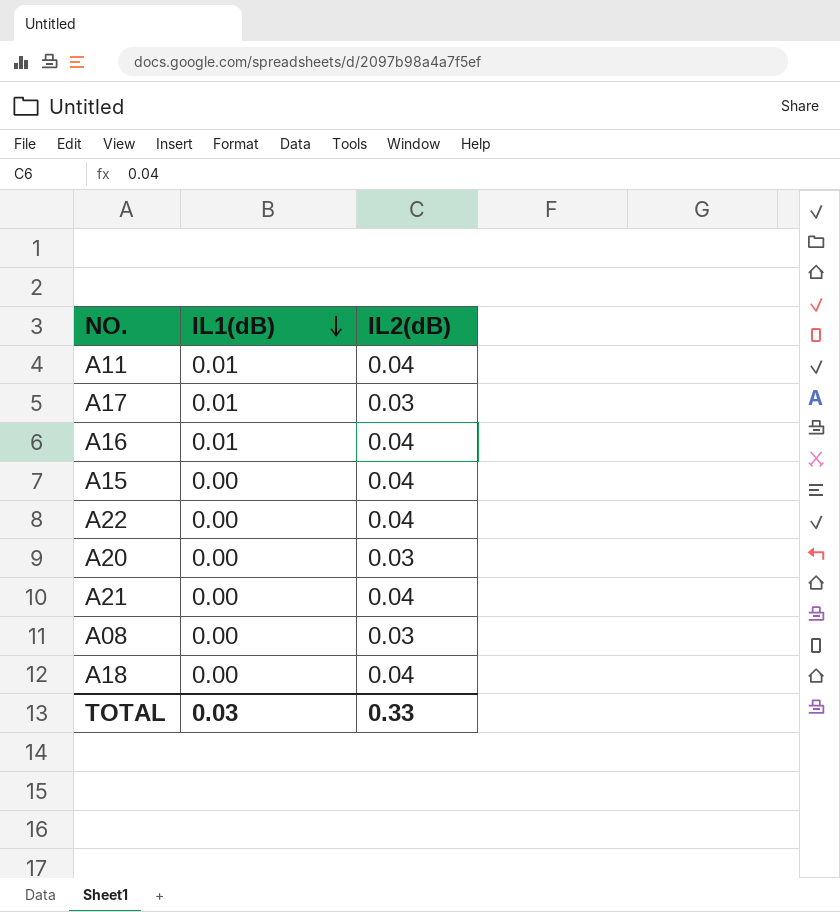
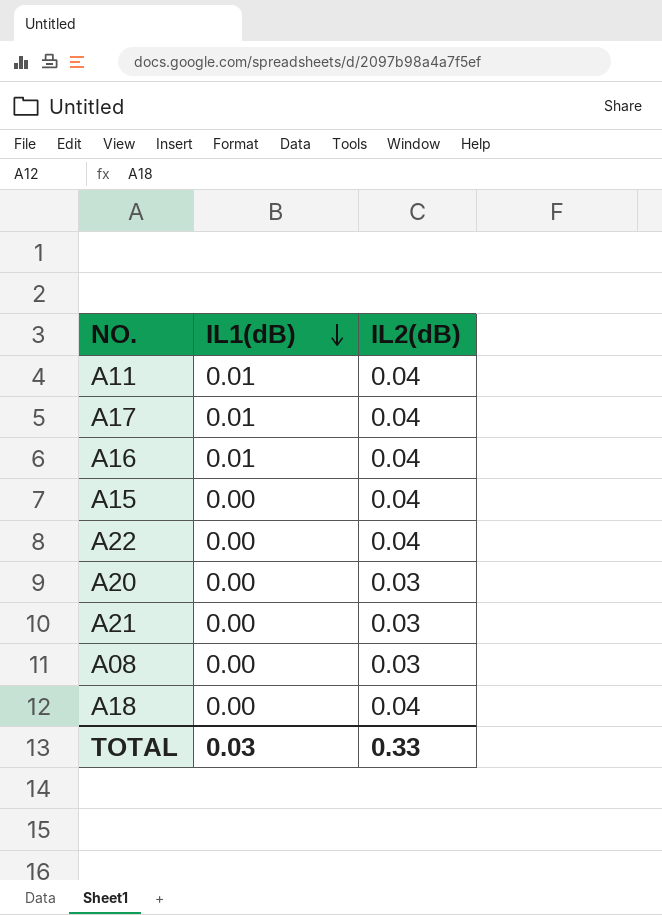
A17 | IL2(dB): 0.03 -> 0.04
A21 | IL2(dB): 0.04 -> 0.03

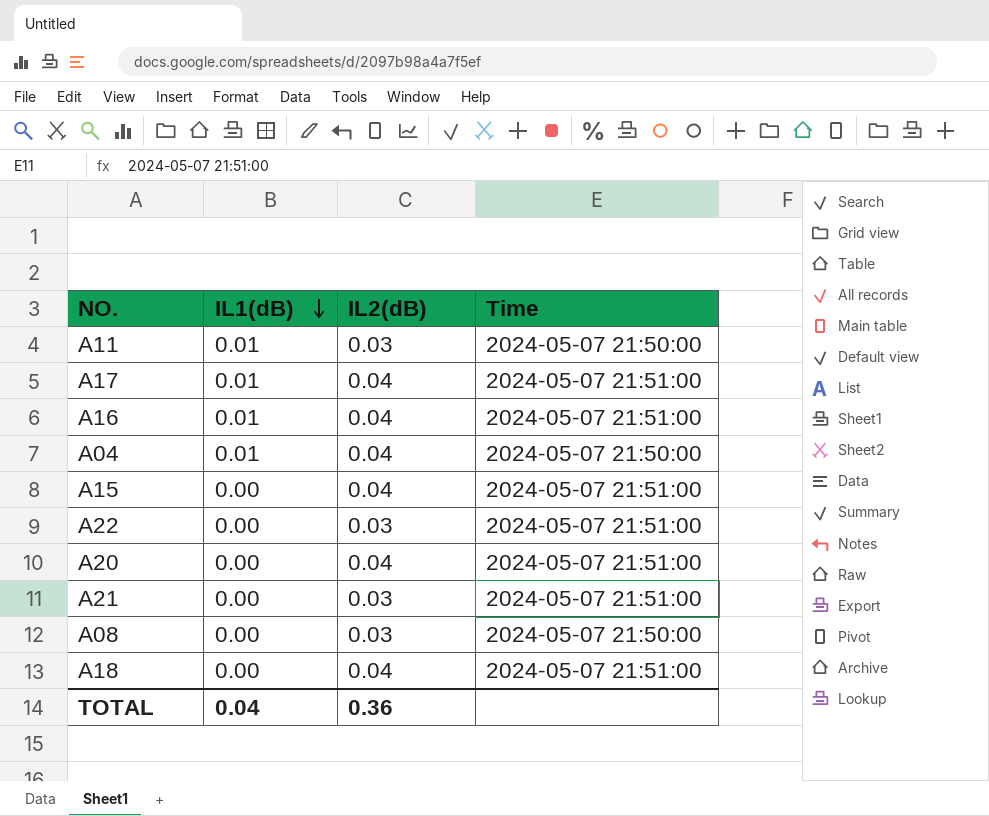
column Time | position: none -> 4
A11 | IL2(dB): 0.04 -> 0.03
row A04: none -> 0.01 | 0.04 | 2024-05-07 21:50:00
A22 | IL2(dB): 0.04 -> 0.03
A20 | IL2(dB): 0.03 -> 0.04
TOTAL | IL1(dB): 0.03 -> 0.04
TOTAL | IL2(dB): 0.33 -> 0.36

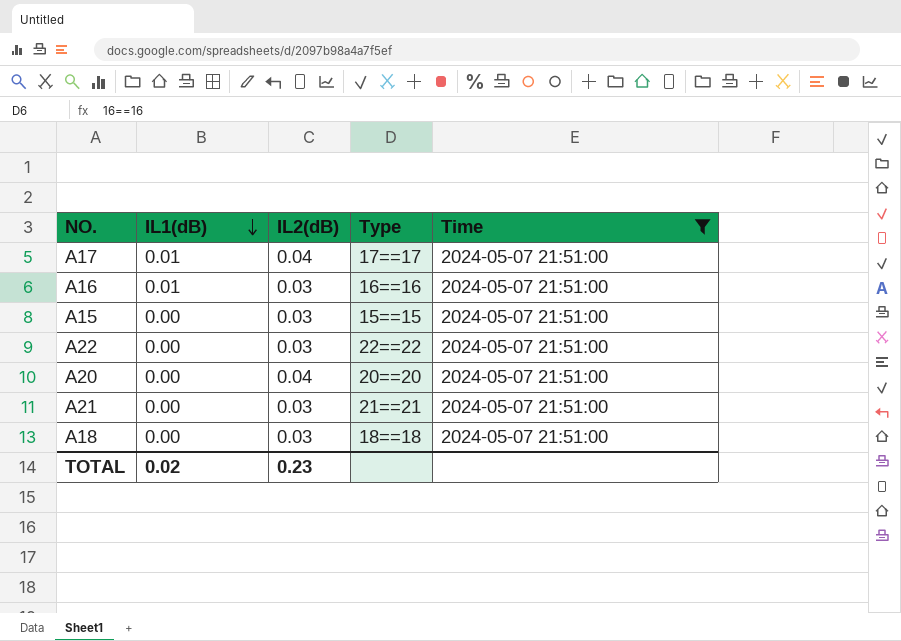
filter: none -> Time = 2024-05-07 21:51:00
column Type | position: none -> 4
A16 | IL2(dB): 0.04 -> 0.03
A15 | IL2(dB): 0.04 -> 0.03
A18 | IL2(dB): 0.04 -> 0.03
TOTAL | IL1(dB): 0.04 -> 0.02
TOTAL | IL2(dB): 0.36 -> 0.23

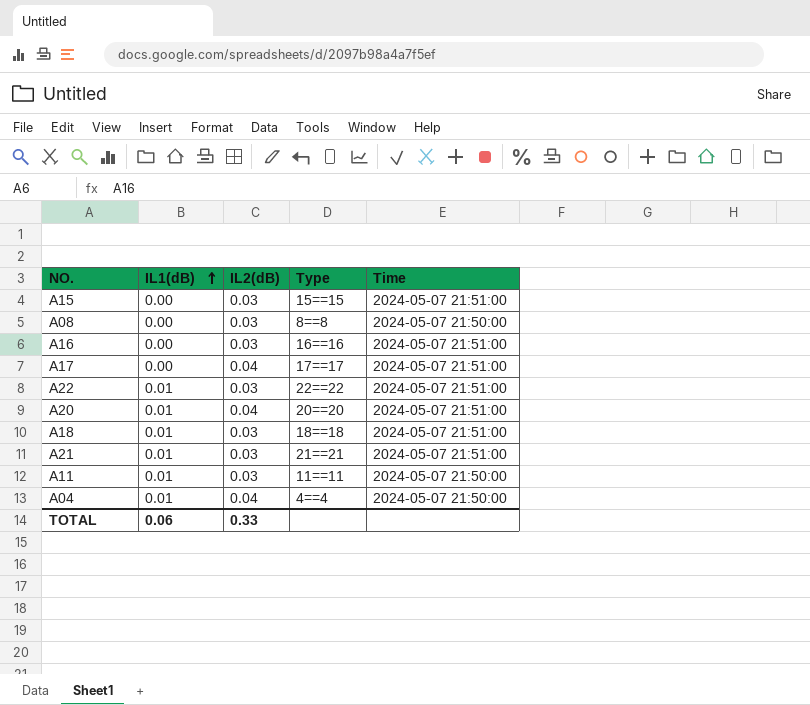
filter: Time = 2024-05-07 21:51:00 -> none
row order: IL1(dB) descending -> IL1(dB) ascending
A16 | IL1(dB): 0.01 -> 0.00
A17 | IL1(dB): 0.01 -> 0.00
A22 | IL1(dB): 0.00 -> 0.01
A20 | IL1(dB): 0.00 -> 0.01
A18 | IL1(dB): 0.00 -> 0.01
A21 | IL1(dB): 0.00 -> 0.01
TOTAL | IL1(dB): 0.02 -> 0.06
TOTAL | IL2(dB): 0.23 -> 0.33

